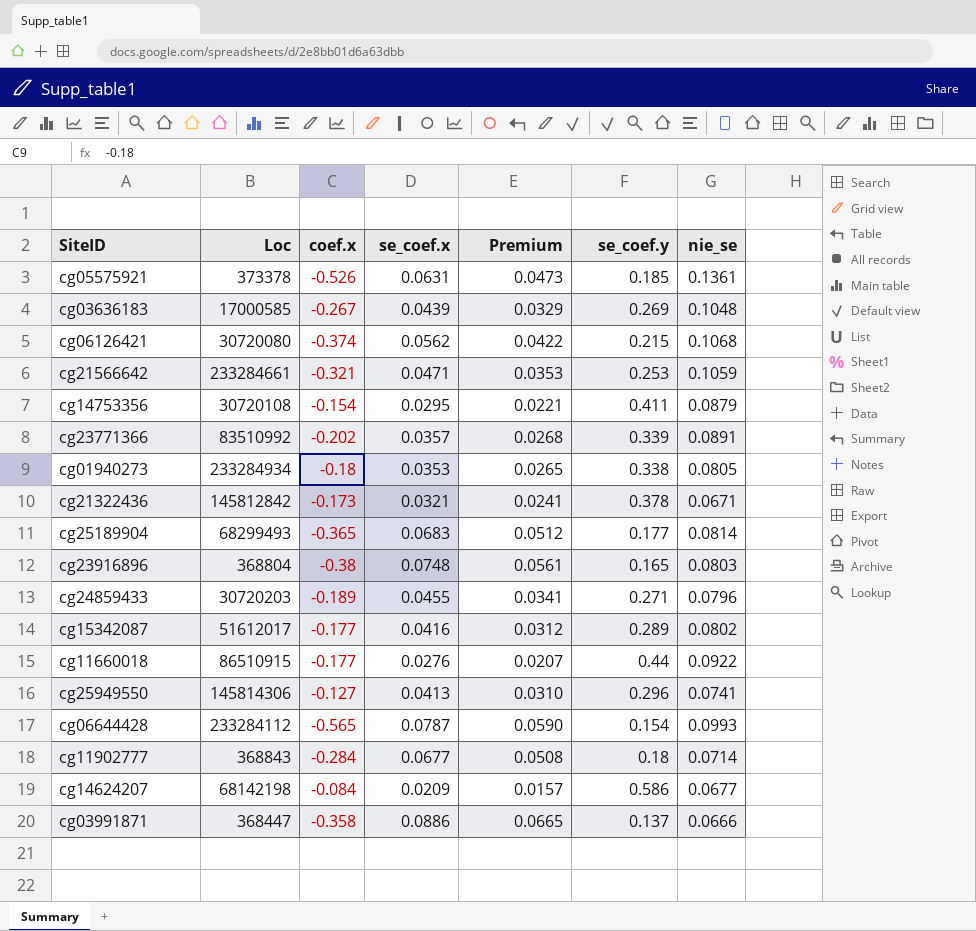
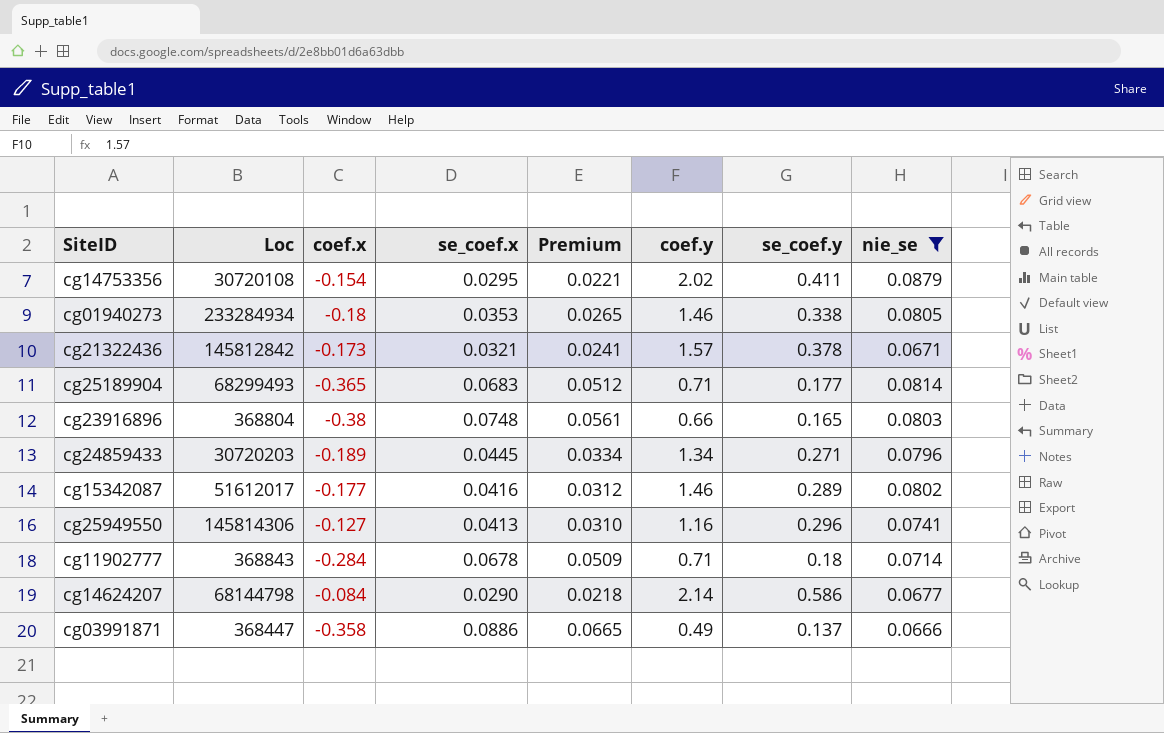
filter: none -> nie_se <= 0.0879
column coef.y | position: none -> 6
cg24859433 | se_coef.x: 0.0455 -> 0.0445
cg24859433 | Premium: 0.0341 -> 0.0334
cg11902777 | se_coef.x: 0.0677 -> 0.0678
cg11902777 | Premium: 0.0508 -> 0.0509
cg14624207 | Loc: 68142198 -> 68144798
cg14624207 | se_coef.x: 0.0209 -> 0.0290
cg14624207 | Premium: 0.0157 -> 0.0218

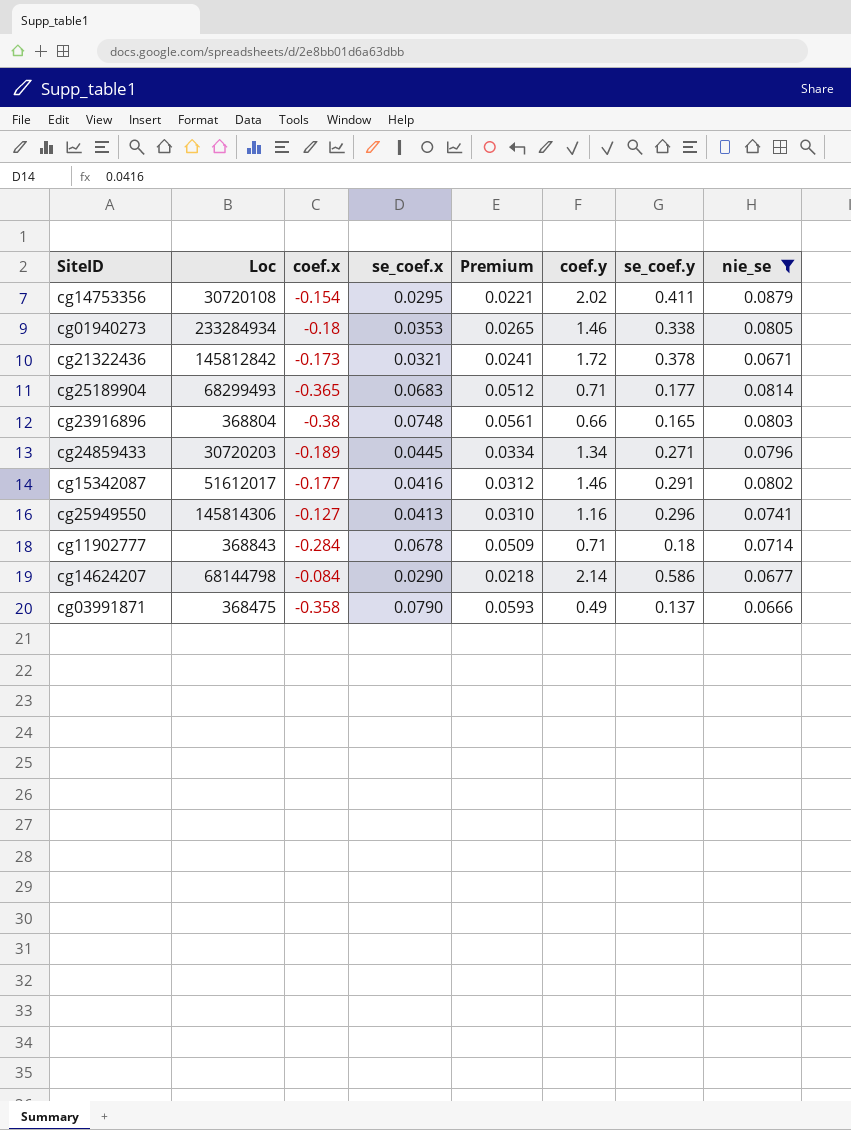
cg21322436 | coef.y: 1.57 -> 1.72
cg15342087 | se_coef.y: 0.289 -> 0.291
cg03991871 | Loc: 368447 -> 368475
cg03991871 | se_coef.x: 0.0886 -> 0.0790
cg03991871 | Premium: 0.0665 -> 0.0593

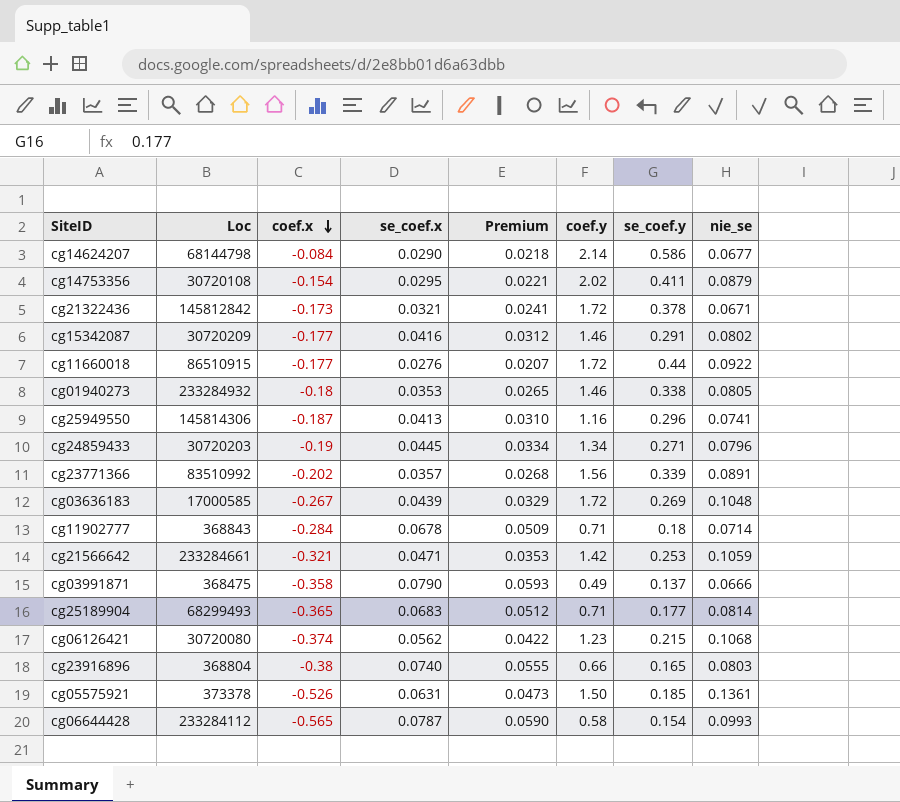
filter: nie_se <= 0.0879 -> none
row order: none -> coef.x descending
cg15342087 | Loc: 51612017 -> 30720209
cg01940273 | Loc: 233284934 -> 233284932
cg25949550 | coef.x: -0.127 -> -0.187
cg24859433 | coef.x: -0.189 -> -0.19
cg23916896 | se_coef.x: 0.0748 -> 0.0740
cg23916896 | Premium: 0.0561 -> 0.0555

